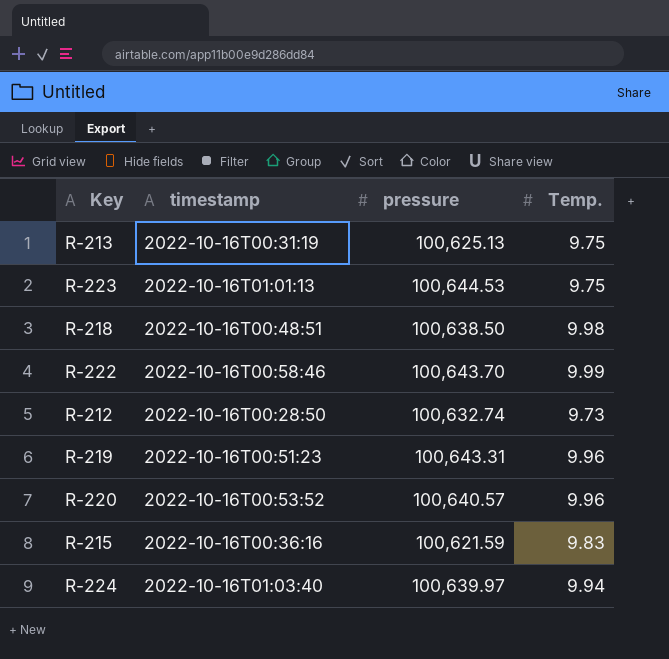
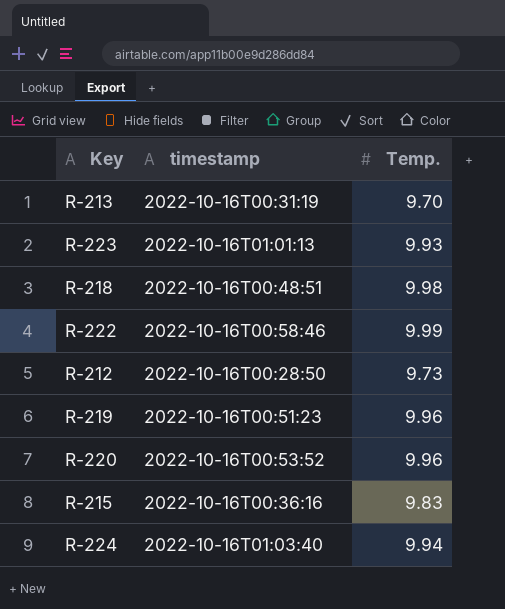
column pressure | position: 3 -> none
R-213 | Temp.: 9.75 -> 9.70
R-223 | Temp.: 9.75 -> 9.93

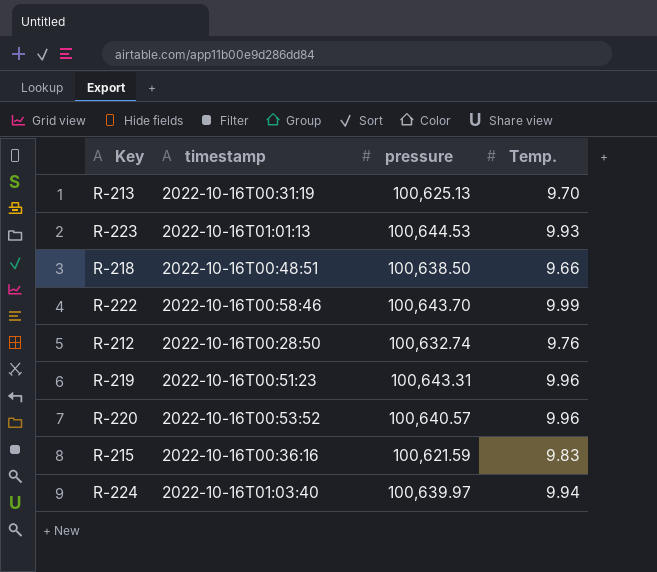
column pressure | position: none -> 3
R-218 | Temp.: 9.98 -> 9.66
R-212 | Temp.: 9.73 -> 9.76

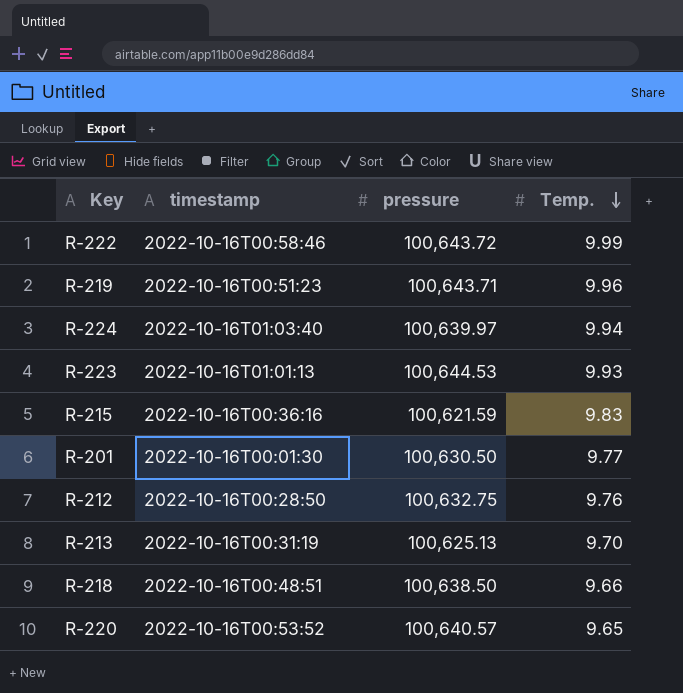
row order: none -> Temp. descending
R-222 | pressure: 100,643.70 -> 100,643.72
R-219 | pressure: 100,643.31 -> 100,643.71
row R-201: none -> 2022-10-16T00:01:30 | 100,630.50 | 9.77
R-212 | pressure: 100,632.74 -> 100,632.75
R-220 | Temp.: 9.96 -> 9.65

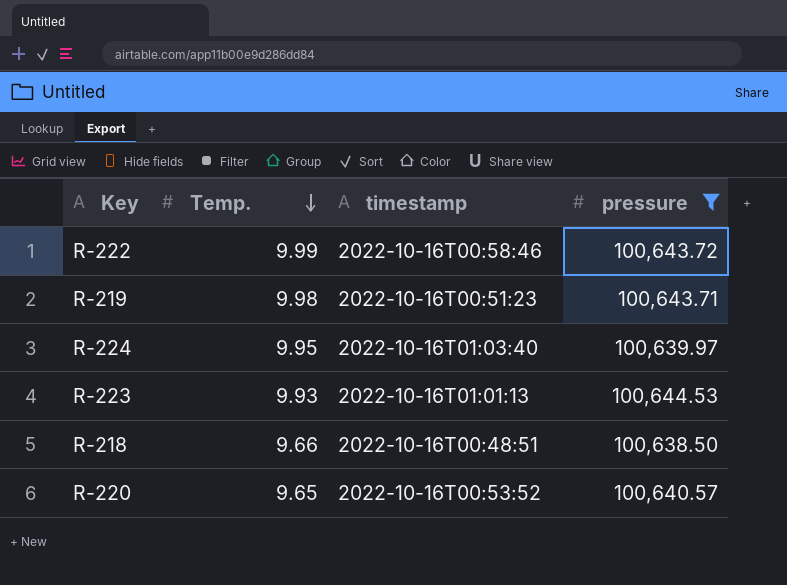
filter: none -> pressure >= 100,638.50
column Temp. | position: 4 -> 2
R-219 | Temp.: 9.96 -> 9.98
R-224 | Temp.: 9.94 -> 9.95

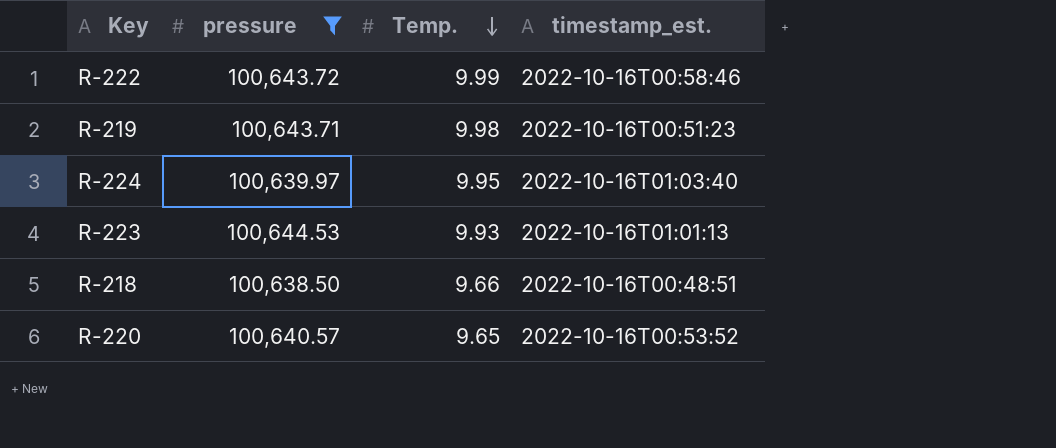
column pressure | position: 4 -> 2
column name: timestamp -> timestamp_est.

